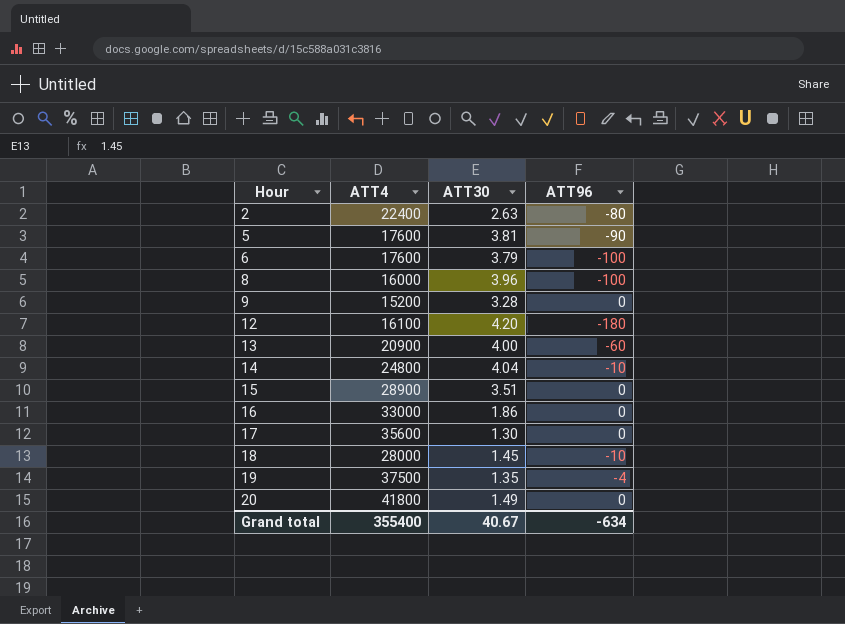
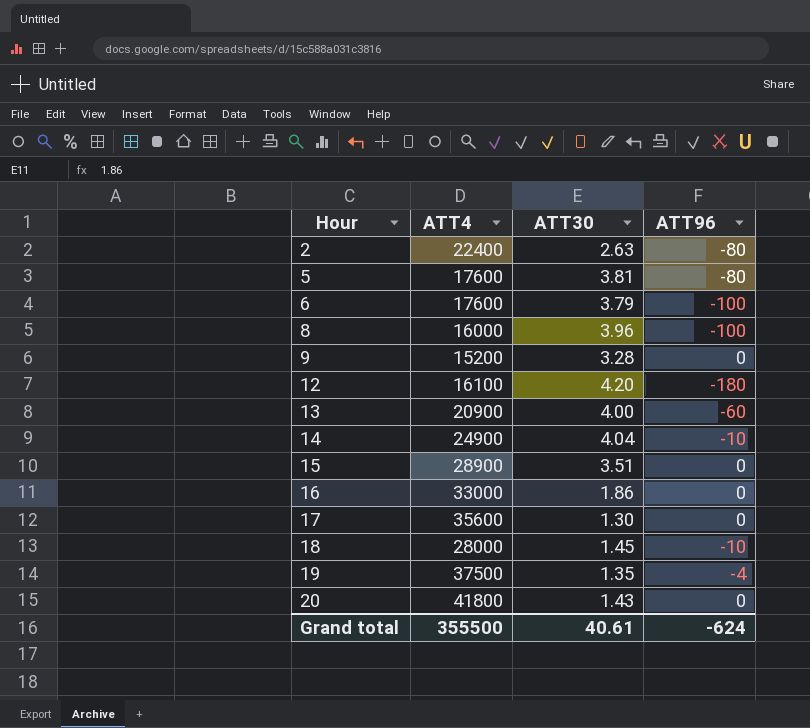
5 | ATT96: -90 -> -80
14 | ATT4: 24800 -> 24900
20 | ATT30: 1.49 -> 1.43
Grand total | ATT4: 355400 -> 355500
Grand total | ATT30: 40.67 -> 40.61
Grand total | ATT96: -634 -> -624

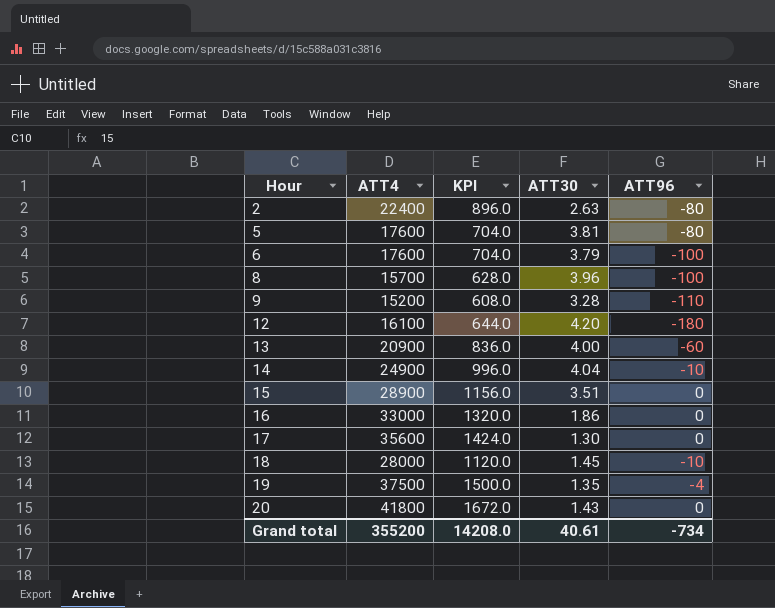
column KPI | formula: none -> [ATT4] * 0.04
8 | ATT4: 16000 -> 15700
9 | ATT96: 0 -> -110
Grand total | ATT4: 355500 -> 355200
Grand total | ATT96: -624 -> -734

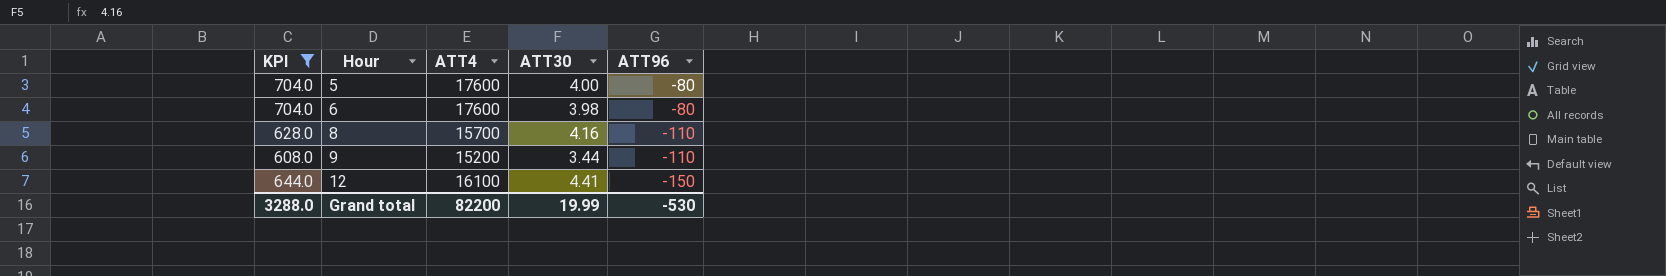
filter: none -> KPI <= 704.0
column KPI | position: 3 -> 1
5 | ATT30: 3.81 -> 4.00
6 | ATT30: 3.79 -> 3.98
6 | ATT96: -100 -> -80
8 | ATT30: 3.96 -> 4.16
8 | ATT96: -100 -> -110
9 | ATT30: 3.28 -> 3.44
12 | ATT30: 4.20 -> 4.41
12 | ATT96: -180 -> -150
Grand total | KPI: 14208.0 -> 3288.0
Grand total | ATT4: 355200 -> 82200
Grand total | ATT30: 40.61 -> 19.99
Grand total | ATT96: -734 -> -530

